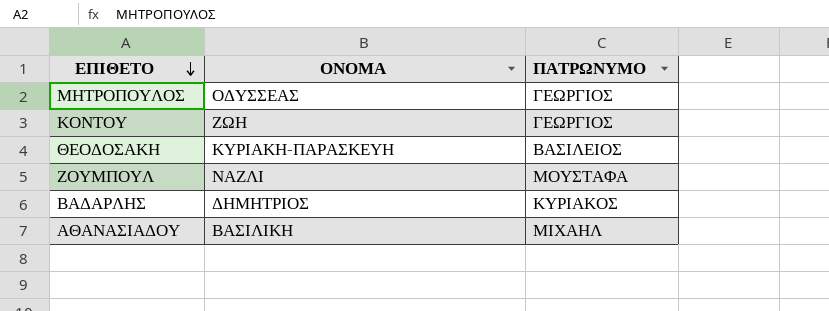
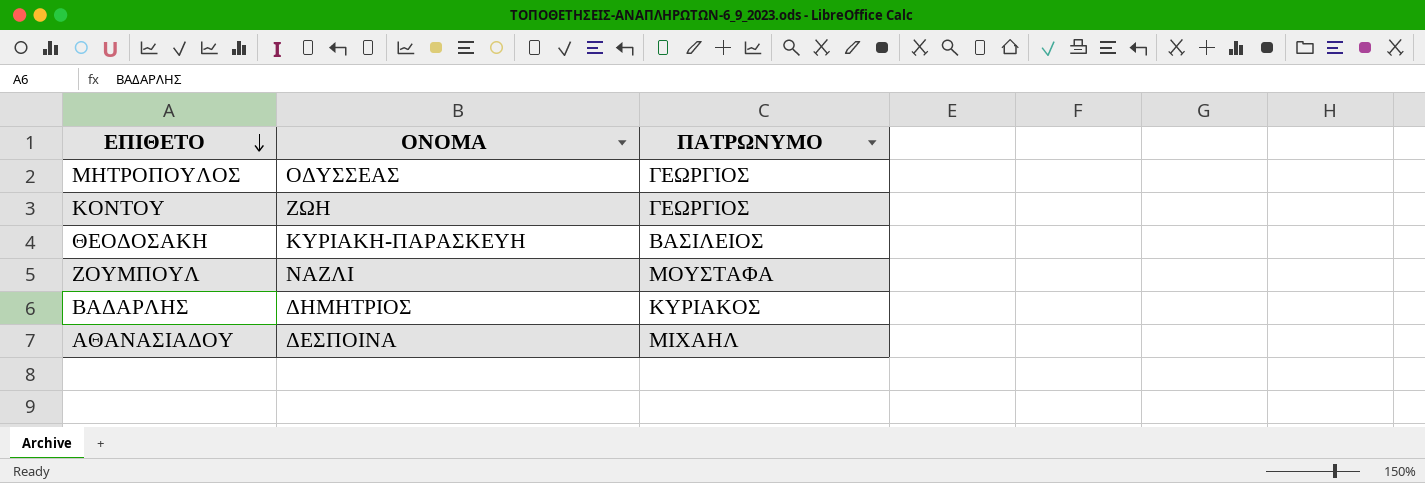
ΑΘΑΝΑΣΙΑΔΟΥ | ΟΝΟΜΑ: ΒΑΣΙΛΙΚΗ -> ΔΕΣΠΟΙΝΑ

